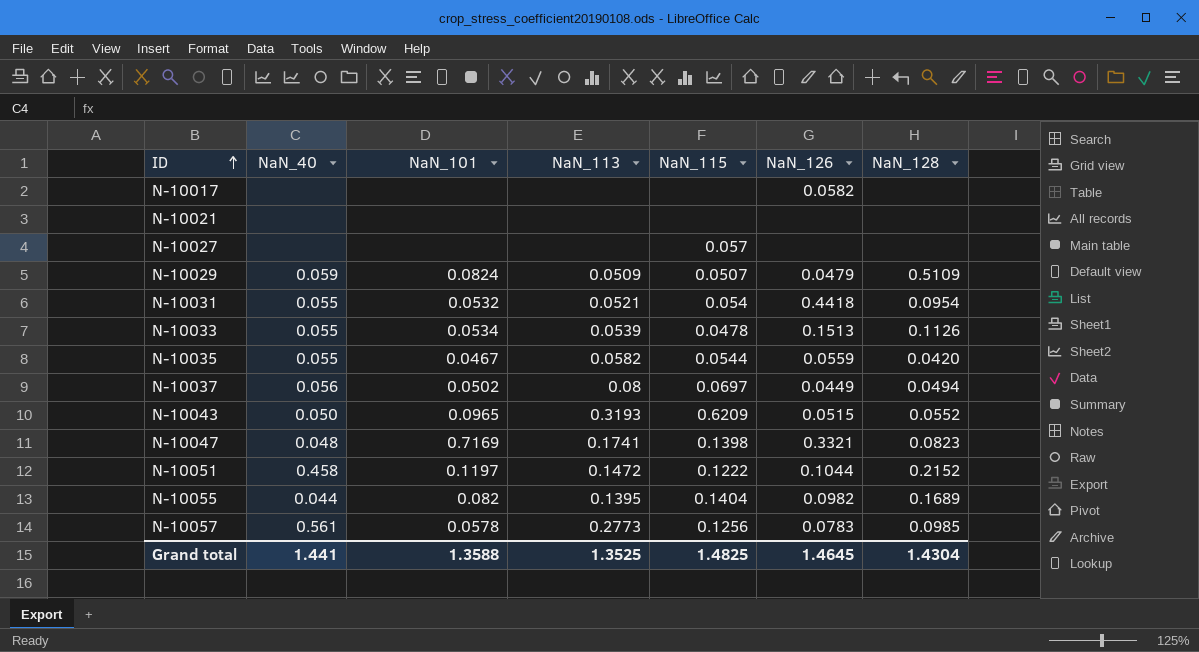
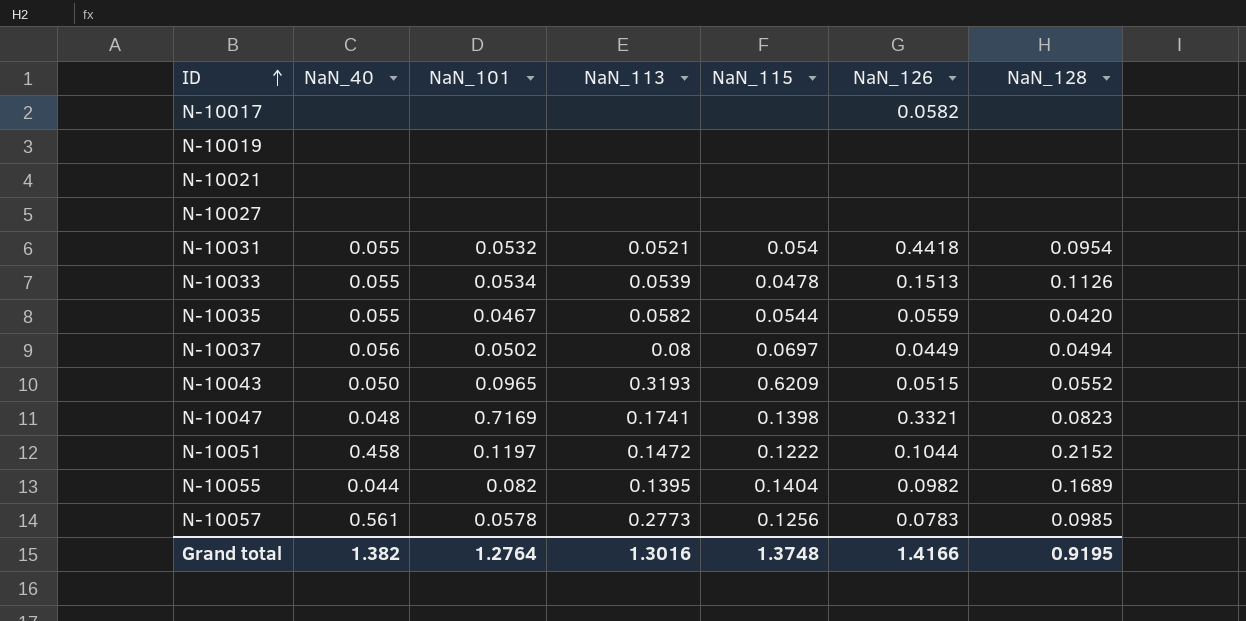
row N-10029: 0.059 | 0.0824 | 0.0509 | 0.0507 | 0.0479 | 0.5109 -> none
row N-10019: none -> none | none | none | none | none | none
N-10027 | NaN_115: 0.057 -> none
Grand total | NaN_40: 1.441 -> 1.382
Grand total | NaN_101: 1.3588 -> 1.2764
Grand total | NaN_113: 1.3525 -> 1.3016
Grand total | NaN_115: 1.4825 -> 1.3748
Grand total | NaN_126: 1.4645 -> 1.4166
Grand total | NaN_128: 1.4304 -> 0.9195

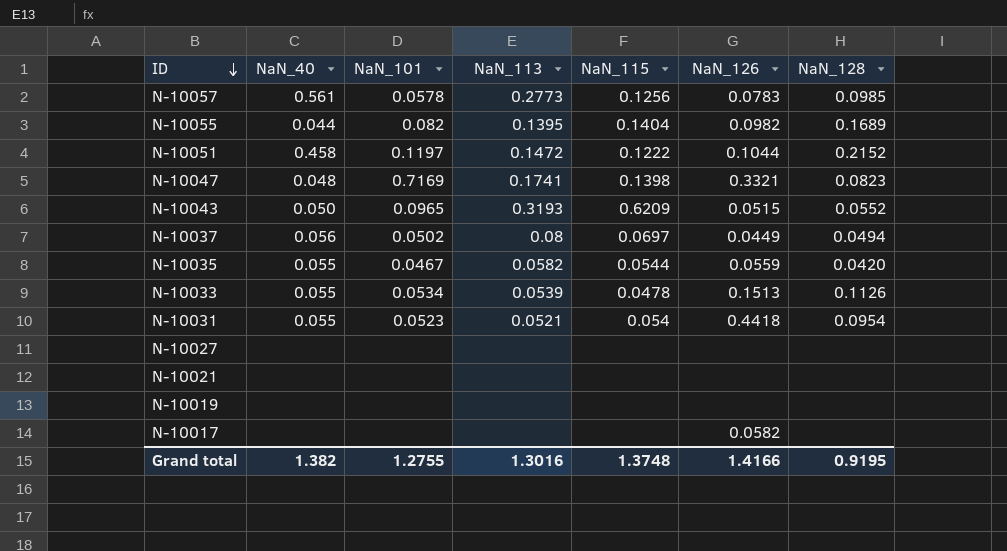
row order: ID ascending -> ID descending
N-10031 | NaN_101: 0.0532 -> 0.0523
Grand total | NaN_101: 1.2764 -> 1.2755

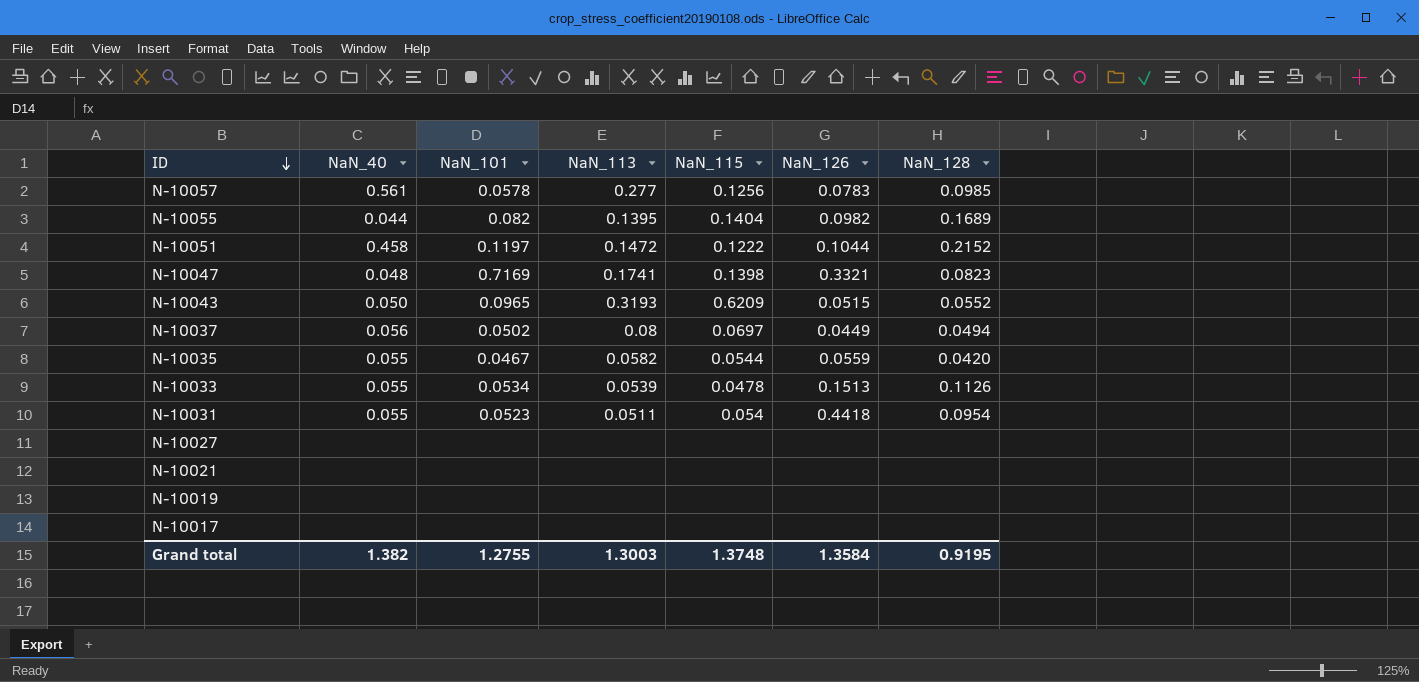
N-10057 | NaN_113: 0.2773 -> 0.277
N-10031 | NaN_113: 0.0521 -> 0.0511
N-10017 | NaN_126: 0.0582 -> none
Grand total | NaN_113: 1.3016 -> 1.3003
Grand total | NaN_126: 1.4166 -> 1.3584

